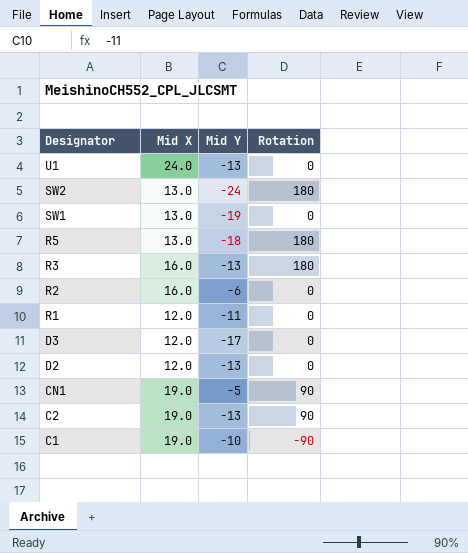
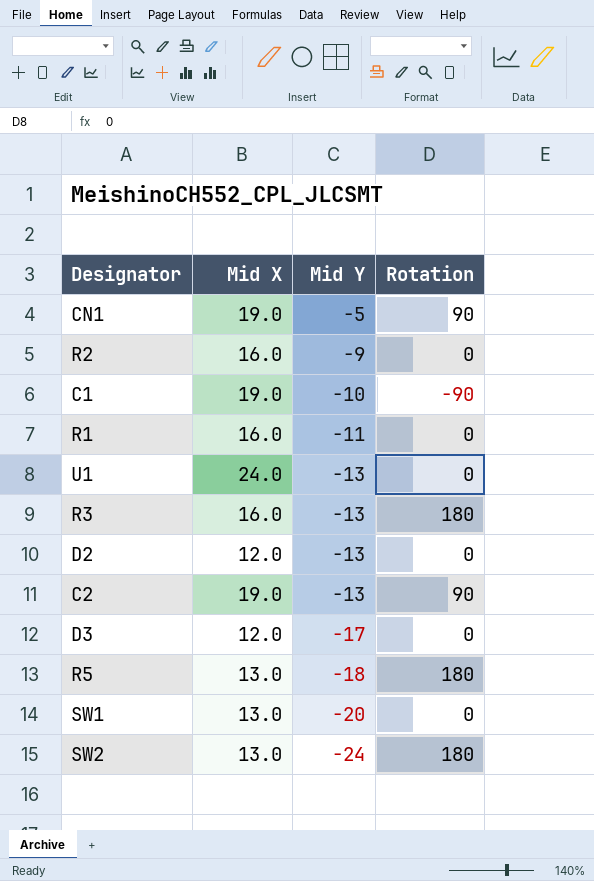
row order: Designator descending -> Mid Y descending
R2 | Mid Y: -6 -> -9
R1 | Mid X: 12.0 -> 16.0
SW1 | Mid Y: -19 -> -20

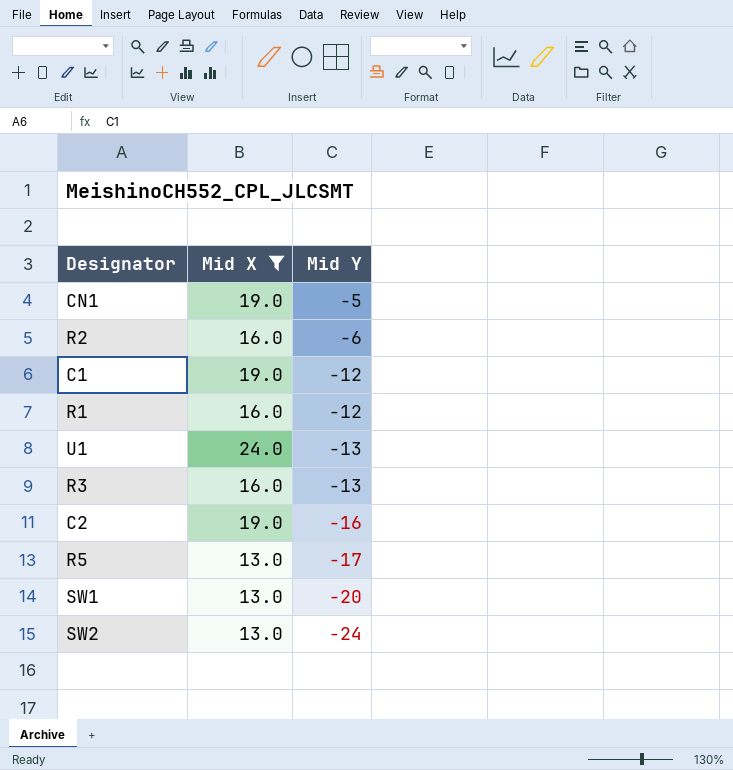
filter: none -> Mid X != 12.0
column Rotation | position: 4 -> none
R2 | Mid Y: -9 -> -6
C1 | Mid Y: -10 -> -12
R1 | Mid Y: -11 -> -12
C2 | Mid Y: -13 -> -16
R5 | Mid Y: -18 -> -17

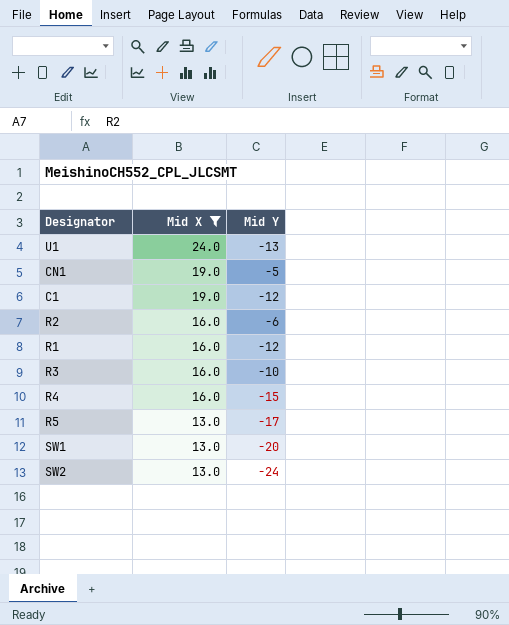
row order: Mid Y descending -> Mid X descending
row C2: 19.0 | -16 -> none
R3 | Mid Y: -13 -> -10
row R4: none -> 16.0 | -15

